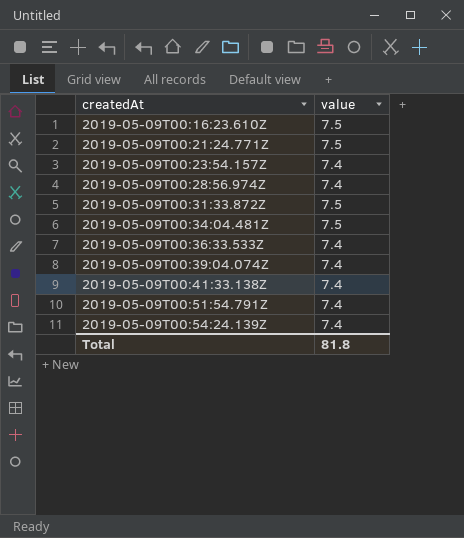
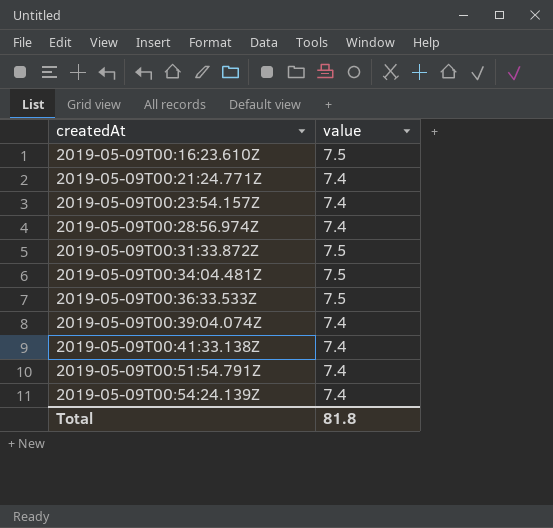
2019-05-09T00:21:24.771Z | value: 7.5 -> 7.4
2019-05-09T00:36:33.533Z | value: 7.4 -> 7.5

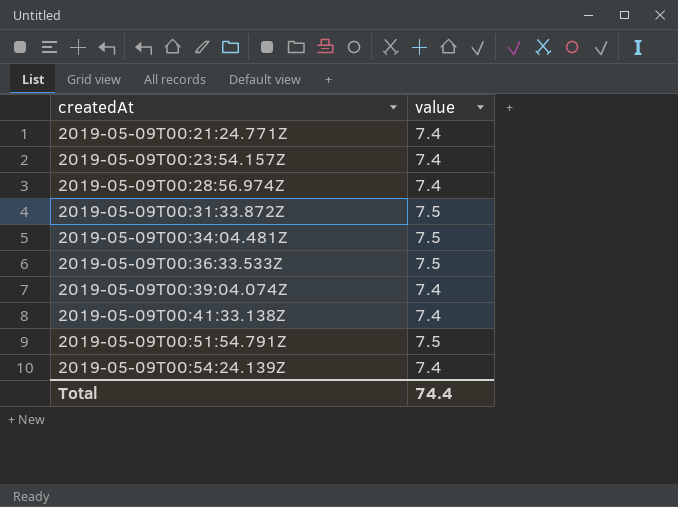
row 2019-05-09T00:16:23.610Z: 7.5 -> none
2019-05-09T00:51:54.791Z | value: 7.4 -> 7.5
Total | value: 81.8 -> 74.4

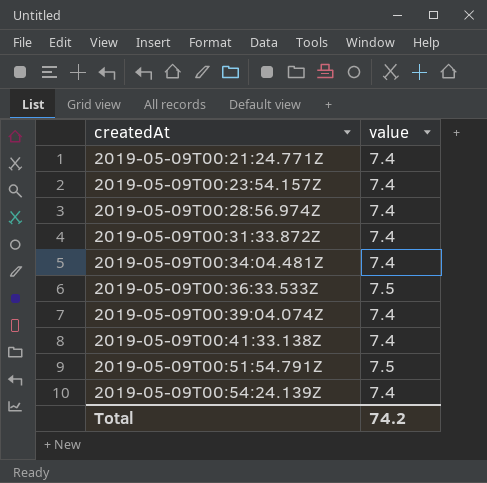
2019-05-09T00:31:33.872Z | value: 7.5 -> 7.4
2019-05-09T00:34:04.481Z | value: 7.5 -> 7.4
Total | value: 74.4 -> 74.2

